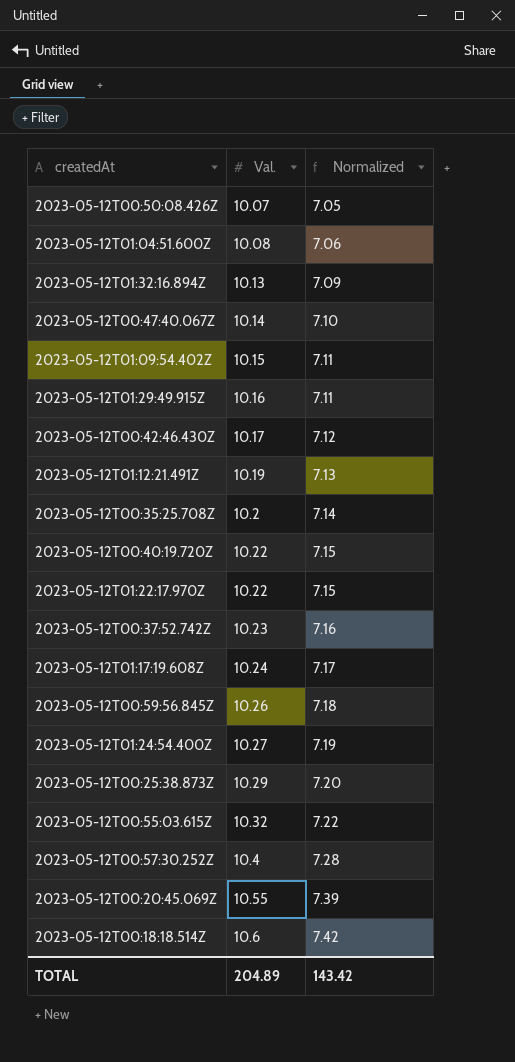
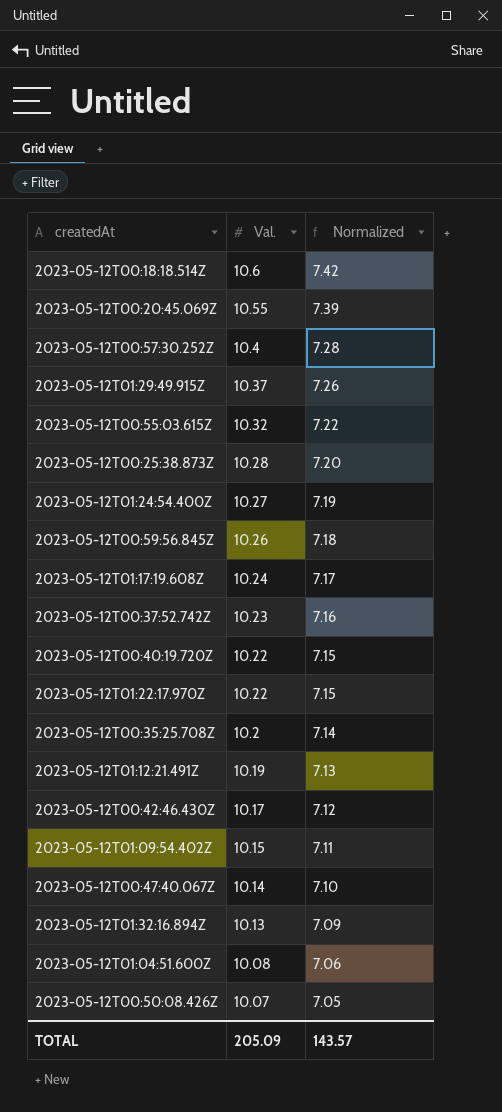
row order: Val. ascending -> Val. descending
2023-05-12T01:29:49.915Z | Val.: 10.16 -> 10.37
2023-05-12T01:29:49.915Z | Normalized: 7.11 -> 7.26
2023-05-12T00:25:38.873Z | Val.: 10.29 -> 10.28
TOTAL | Val.: 204.89 -> 205.09
TOTAL | Normalized: 143.42 -> 143.57

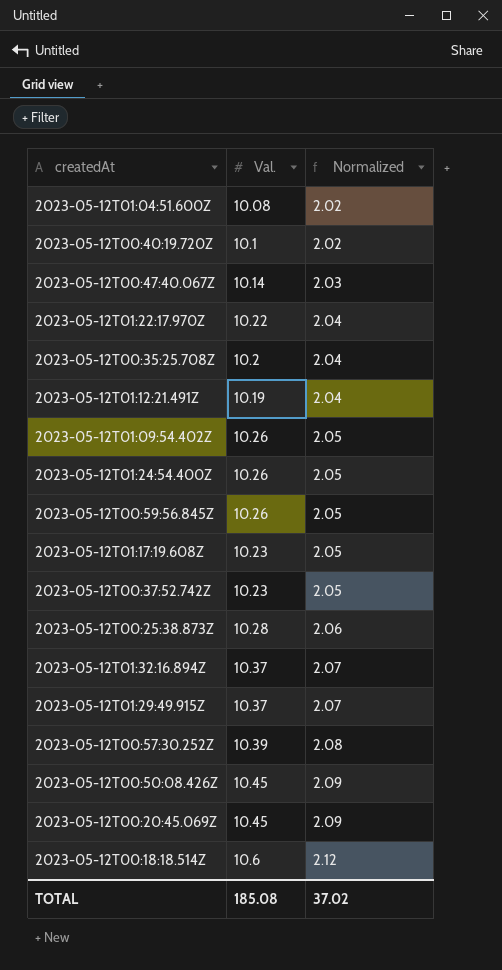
row order: Val. descending -> Normalized ascending
column Normalized | formula: [Val.] * 0.7 -> [Val.] * 0.2
row 2023-05-12T00:55:03.615Z: 10.32 | 7.22 -> none
row 2023-05-12T00:42:46.430Z: 10.17 | 7.12 -> none
2023-05-12T00:40:19.720Z | Val.: 10.22 -> 10.1
2023-05-12T01:09:54.402Z | Val.: 10.15 -> 10.26
2023-05-12T01:24:54.400Z | Val.: 10.27 -> 10.26
2023-05-12T01:17:19.608Z | Val.: 10.24 -> 10.23
2023-05-12T01:32:16.894Z | Val.: 10.13 -> 10.37
2023-05-12T00:57:30.252Z | Val.: 10.4 -> 10.39
2023-05-12T00:50:08.426Z | Val.: 10.07 -> 10.45
2023-05-12T00:20:45.069Z | Val.: 10.55 -> 10.45
TOTAL | Val.: 205.09 -> 185.08
TOTAL | Normalized: 143.57 -> 37.02

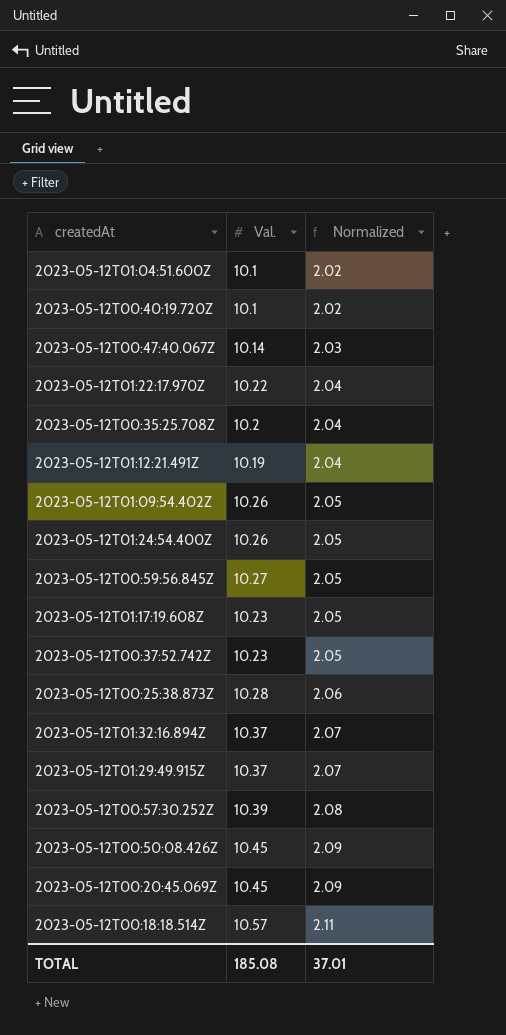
2023-05-12T01:04:51.600Z | Val.: 10.08 -> 10.1
2023-05-12T00:59:56.845Z | Val.: 10.26 -> 10.27
2023-05-12T00:18:18.514Z | Val.: 10.6 -> 10.57
2023-05-12T00:18:18.514Z | Normalized: 2.12 -> 2.11
TOTAL | Normalized: 37.02 -> 37.01

